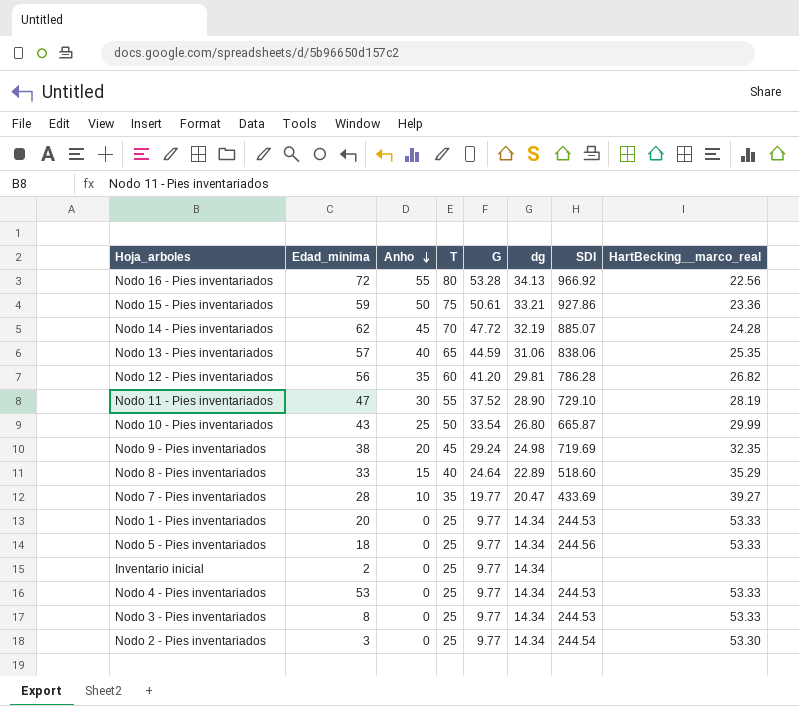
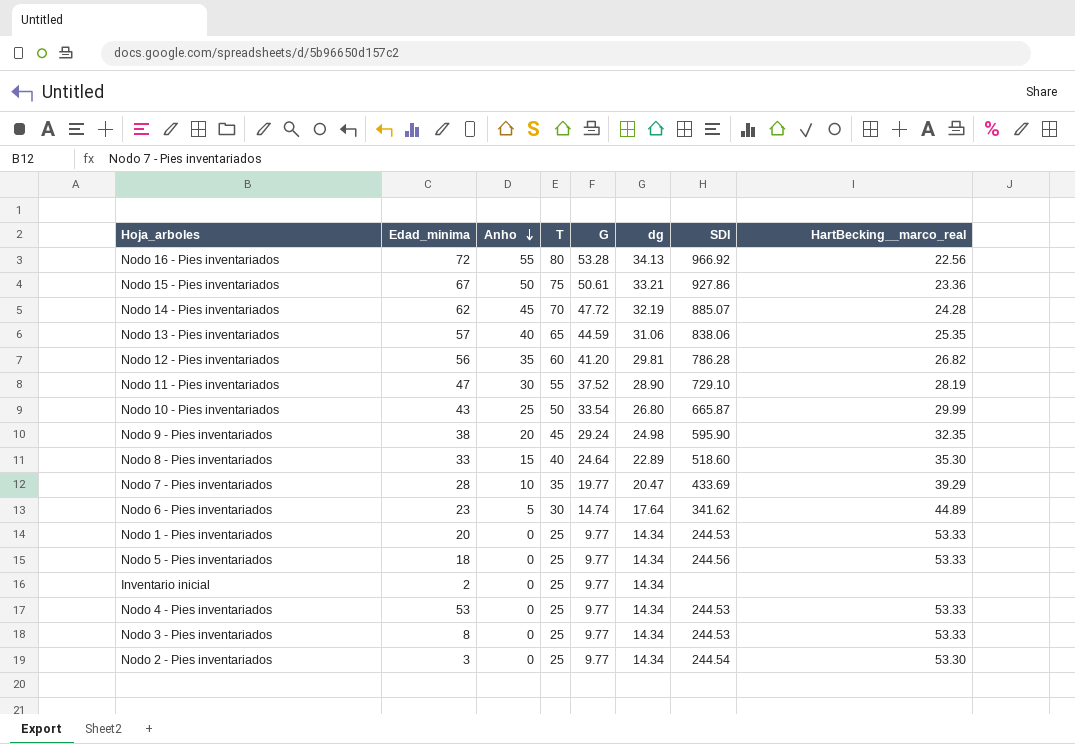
Nodo 15 - Pies inventariados | Edad_minima: 59 -> 67
Nodo 9 - Pies inventariados | SDI: 719.69 -> 595.90
Nodo 8 - Pies inventariados | HartBecking__marco_real: 35.29 -> 35.30
Nodo 7 - Pies inventariados | HartBecking__marco_real: 39.27 -> 39.29
row Nodo 6 - Pies inventariados: none -> 23 | 5 | 30 | 14.74 | 17.64 | 341.62 | 44.89

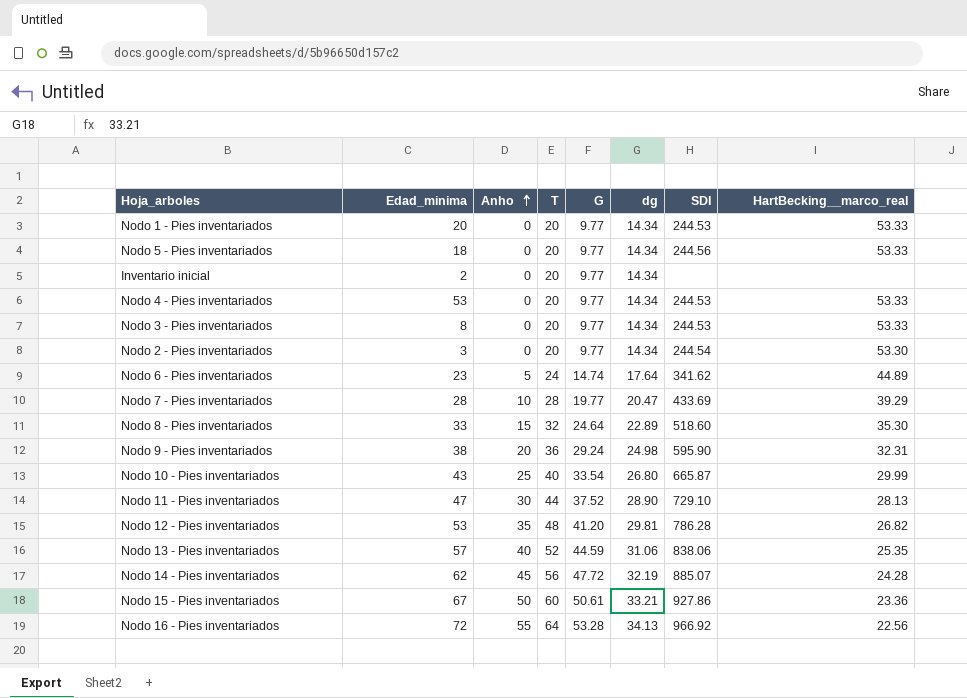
row order: Anho descending -> Anho ascending
Nodo 1 - Pies inventariados | T: 25 -> 20
Nodo 5 - Pies inventariados | T: 25 -> 20
Inventario inicial | T: 25 -> 20
Nodo 4 - Pies inventariados | T: 25 -> 20
Nodo 3 - Pies inventariados | T: 25 -> 20
Nodo 2 - Pies inventariados | T: 25 -> 20
Nodo 6 - Pies inventariados | T: 30 -> 24
Nodo 7 - Pies inventariados | T: 35 -> 28
Nodo 8 - Pies inventariados | T: 40 -> 32
Nodo 9 - Pies inventariados | T: 45 -> 36
Nodo 9 - Pies inventariados | HartBecking__marco_real: 32.35 -> 32.31
Nodo 10 - Pies inventariados | T: 50 -> 40
Nodo 11 - Pies inventariados | T: 55 -> 44
Nodo 11 - Pies inventariados | HartBecking__marco_real: 28.19 -> 28.13
Nodo 12 - Pies inventariados | Edad_minima: 56 -> 53
Nodo 12 - Pies inventariados | T: 60 -> 48
Nodo 13 - Pies inventariados | T: 65 -> 52
Nodo 14 - Pies inventariados | T: 70 -> 56
Nodo 15 - Pies inventariados | T: 75 -> 60
Nodo 16 - Pies inventariados | T: 80 -> 64

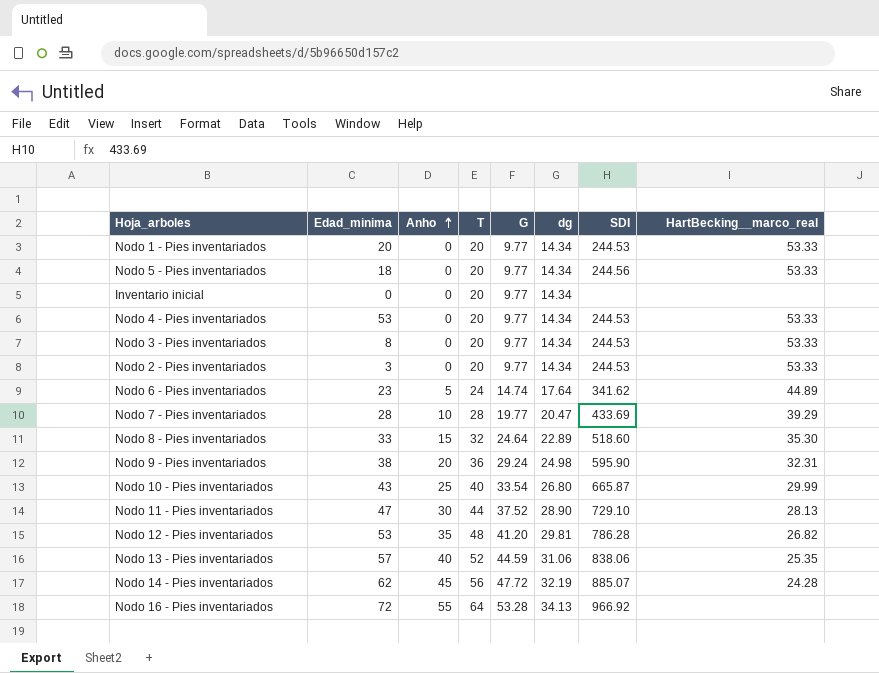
row Nodo 15 - Pies inventariados: 67 | 50 | 60 | 50.61 | 33.21 | 927.86 | 23.36 -> none
Inventario inicial | Edad_minima: 2 -> 0
Nodo 2 - Pies inventariados | SDI: 244.54 -> 244.53
Nodo 2 - Pies inventariados | HartBecking__marco_real: 53.30 -> 53.33
Nodo 16 - Pies inventariados | HartBecking__marco_real: 22.56 -> none

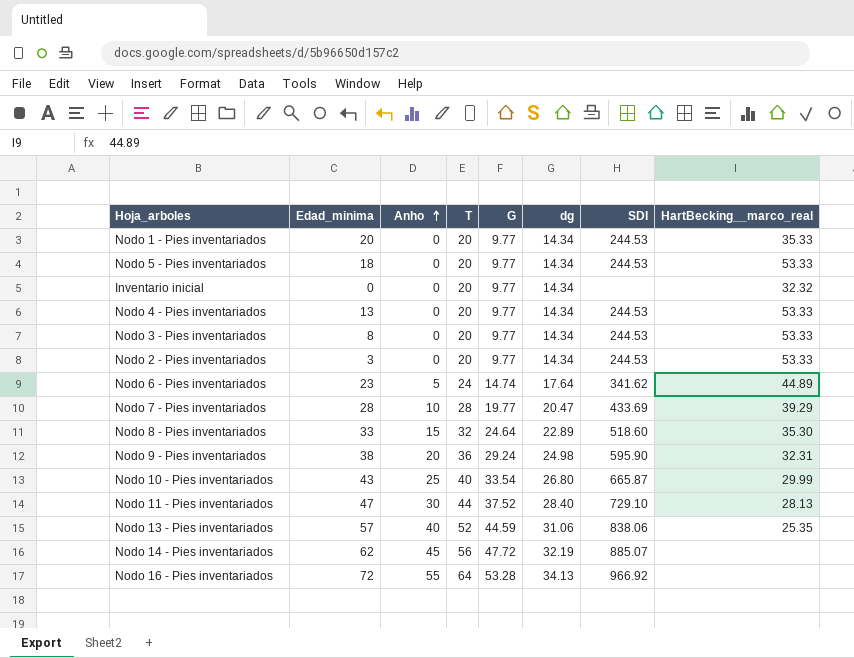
row Nodo 12 - Pies inventariados: 53 | 35 | 48 | 41.20 | 29.81 | 786.28 | 26.82 -> none
Nodo 1 - Pies inventariados | HartBecking__marco_real: 53.33 -> 35.33
Nodo 5 - Pies inventariados | SDI: 244.56 -> 244.53
Inventario inicial | HartBecking__marco_real: none -> 32.32
Nodo 4 - Pies inventariados | Edad_minima: 53 -> 13
Nodo 11 - Pies inventariados | dg: 28.90 -> 28.40
Nodo 14 - Pies inventariados | HartBecking__marco_real: 24.28 -> none

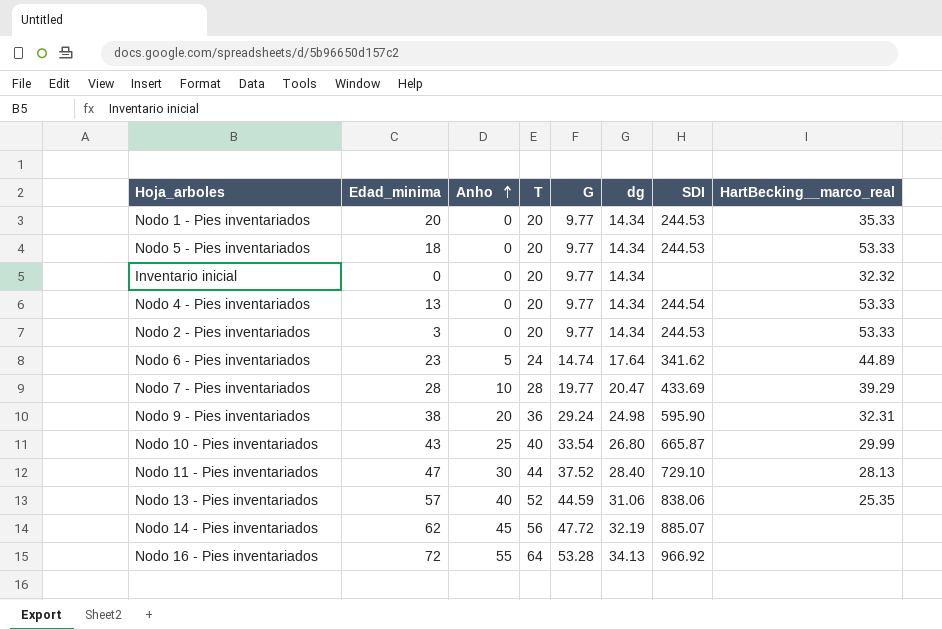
row Nodo 3 - Pies inventariados: 8 | 0 | 20 | 9.77 | 14.34 | 244.53 | 53.33 -> none
row Nodo 8 - Pies inventariados: 33 | 15 | 32 | 24.64 | 22.89 | 518.60 | 35.30 -> none
Nodo 4 - Pies inventariados | SDI: 244.53 -> 244.54

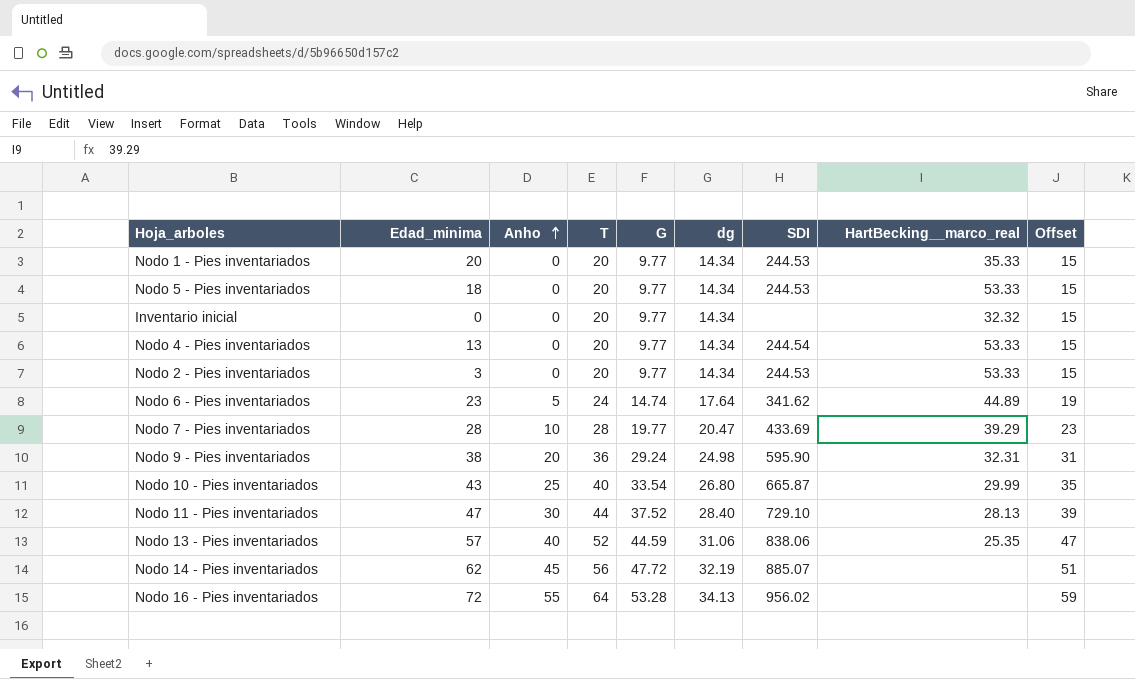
column Offset | formula: none -> [T] - 5
Nodo 16 - Pies inventariados | SDI: 966.92 -> 956.02

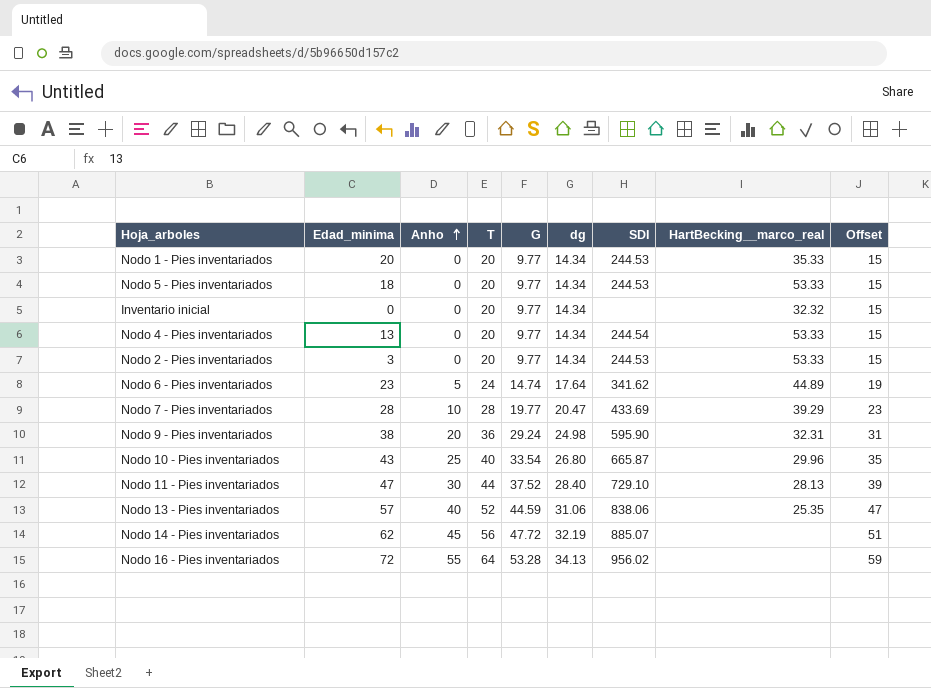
Nodo 10 - Pies inventariados | HartBecking__marco_real: 29.99 -> 29.96

